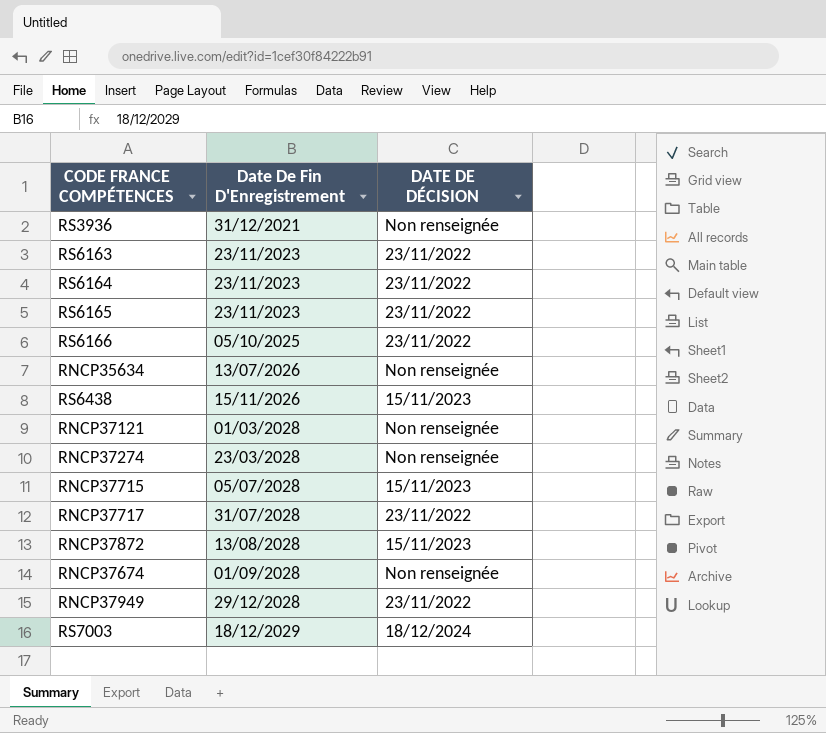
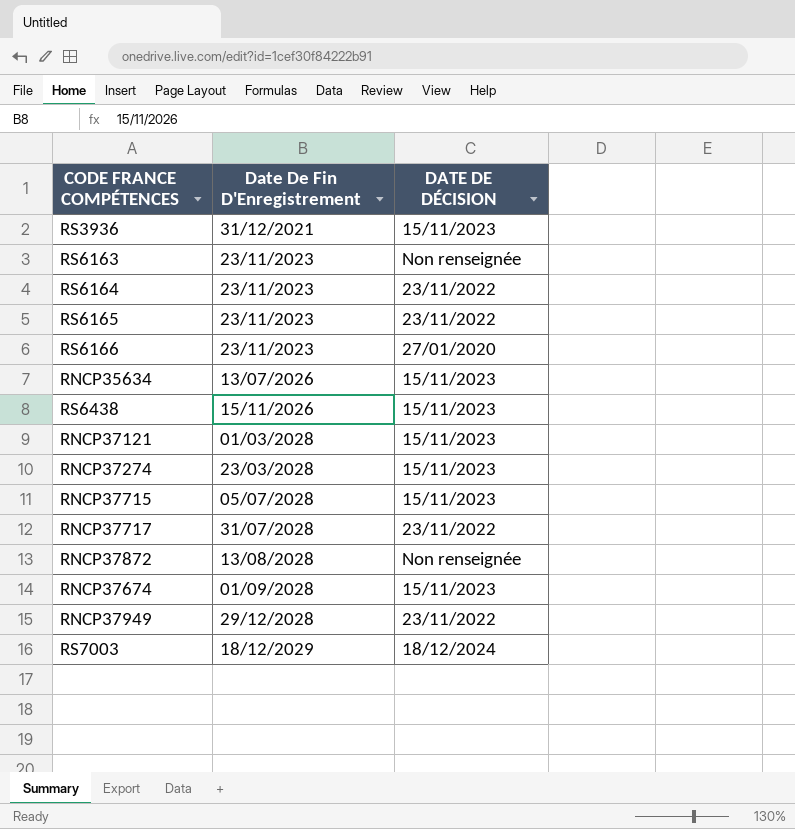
RS3936 | DATE DE DÉCISION: Non renseignée -> 15/11/2023
RS6163 | DATE DE DÉCISION: 23/11/2022 -> Non renseignée
RS6166 | Date De Fin D'Enregistrement: 05/10/2025 -> 23/11/2023
RS6166 | DATE DE DÉCISION: 23/11/2022 -> 27/01/2020
RNCP35634 | DATE DE DÉCISION: Non renseignée -> 15/11/2023
RNCP37121 | DATE DE DÉCISION: Non renseignée -> 15/11/2023
RNCP37274 | DATE DE DÉCISION: Non renseignée -> 15/11/2023
RNCP37872 | DATE DE DÉCISION: 15/11/2023 -> Non renseignée
RNCP37674 | DATE DE DÉCISION: Non renseignée -> 15/11/2023

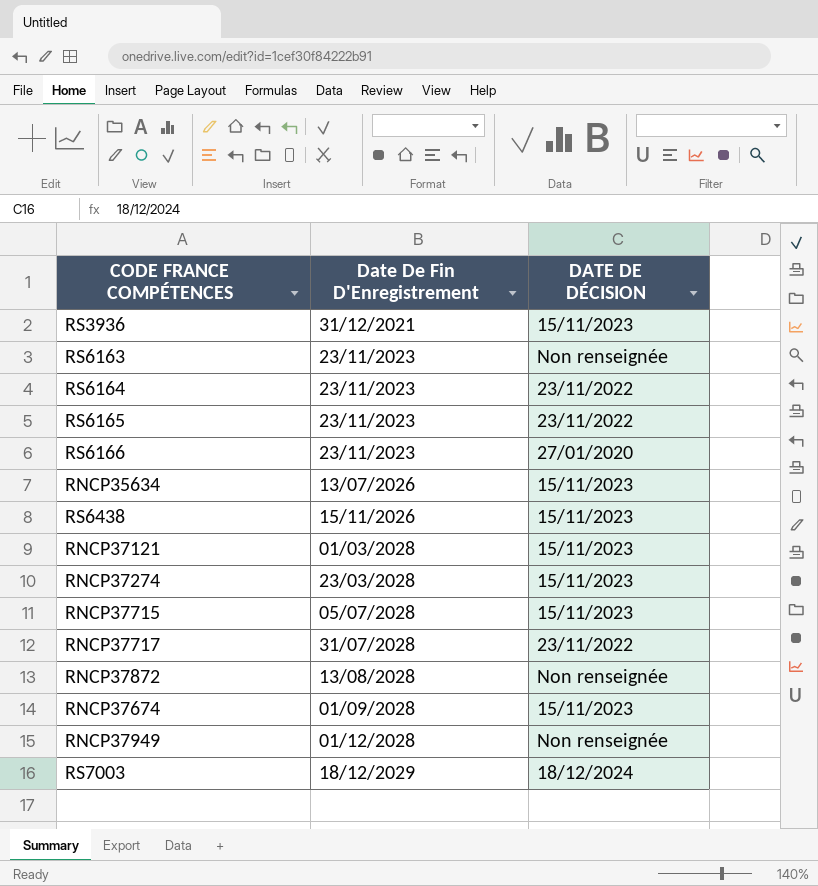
RNCP37949 | Date De Fin D'Enregistrement: 29/12/2028 -> 01/12/2028
RNCP37949 | DATE DE DÉCISION: 23/11/2022 -> Non renseignée

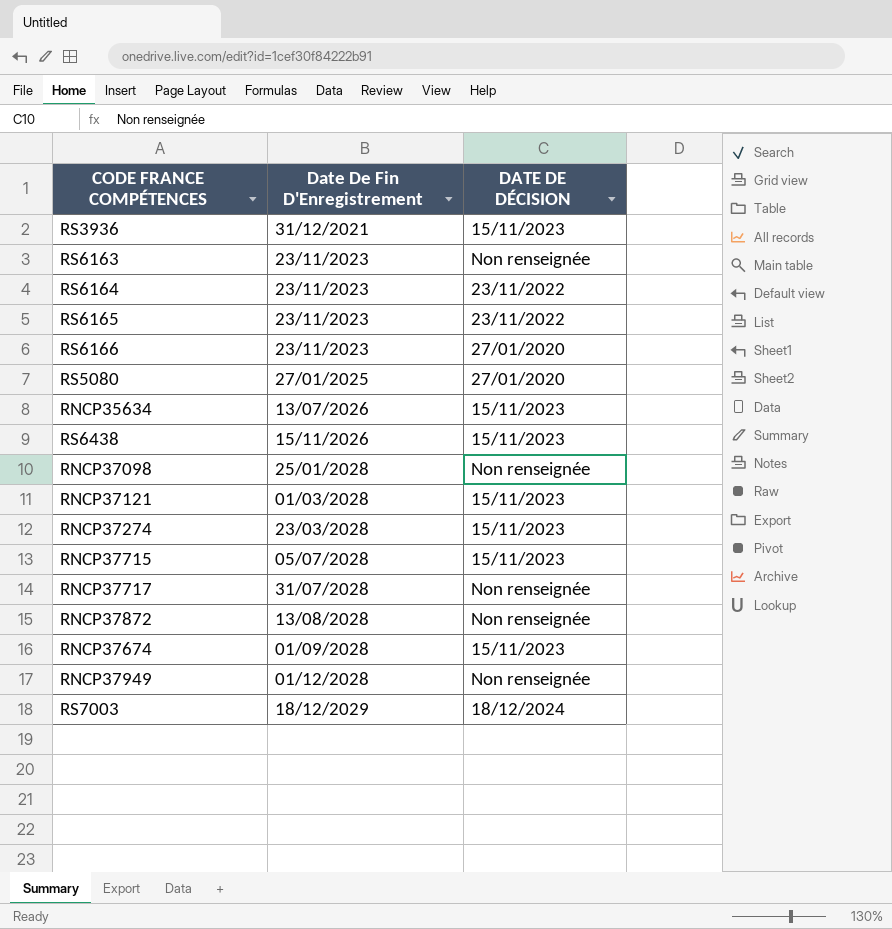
row RS5080: none -> 27/01/2025 | 27/01/2020
row RNCP37098: none -> 25/01/2028 | Non renseignée
RNCP37717 | DATE DE DÉCISION: 23/11/2022 -> Non renseignée

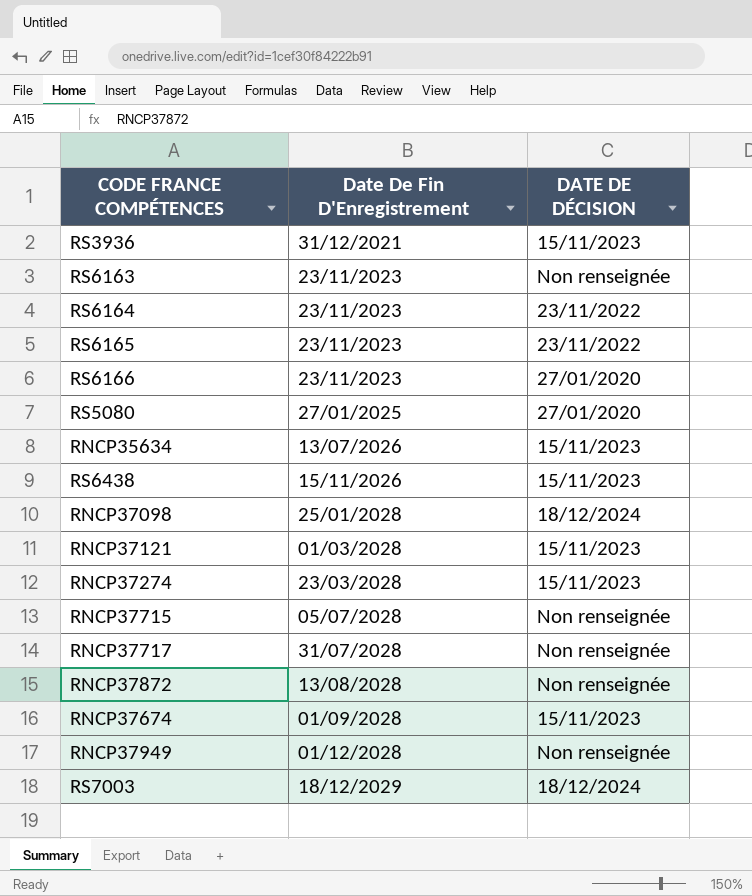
RNCP37098 | DATE DE DÉCISION: Non renseignée -> 18/12/2024
RNCP37715 | DATE DE DÉCISION: 15/11/2023 -> Non renseignée

